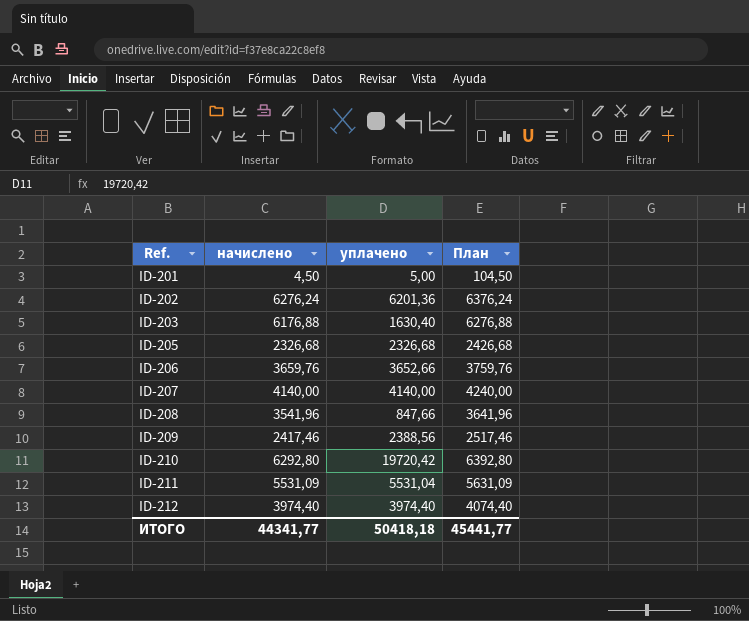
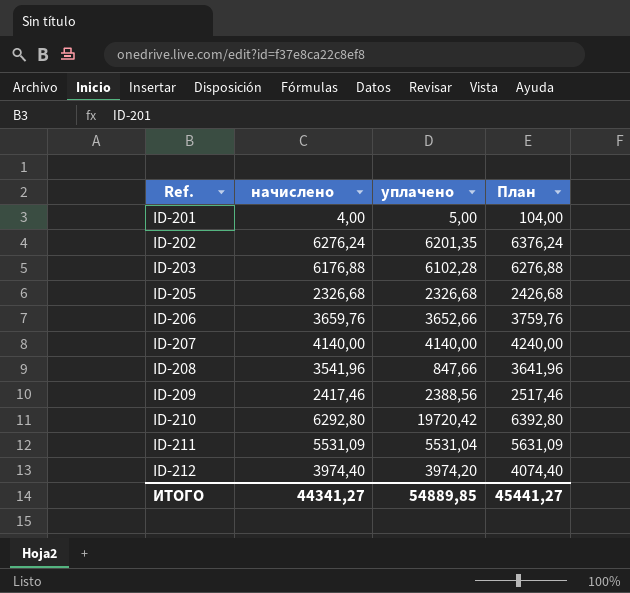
ID-201 | начислено: 4,50 -> 4,00
ID-201 | План: 104,50 -> 104,00
ID-202 | уплачено: 6201,36 -> 6201,35
ID-203 | уплачено: 1630,40 -> 6102,28
ID-212 | уплачено: 3974,40 -> 3974,20
ИТОГО | начислено: 44341,77 -> 44341,27
ИТОГО | уплачено: 50418,18 -> 54889,85
ИТОГО | План: 45441,77 -> 45441,27

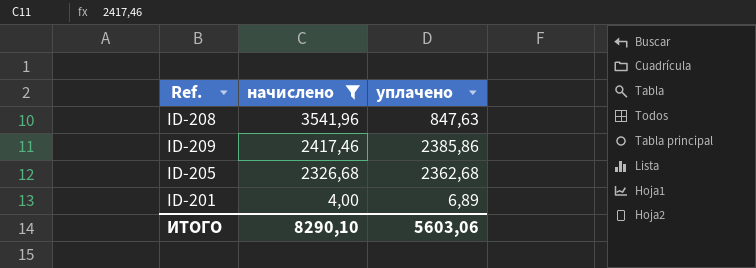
filter: none -> начислено <= 3541,96
row order: Ref. ascending -> начислено descending
column План | formula: [начислено] + 100 -> none
ID-208 | уплачено: 847,66 -> 847,63
ID-209 | уплачено: 2388,56 -> 2385,86
ID-205 | уплачено: 2326,68 -> 2362,68
ID-201 | уплачено: 5,00 -> 6,89
ИТОГО | начислено: 44341,27 -> 8290,10
ИТОГО | уплачено: 54889,85 -> 5603,06

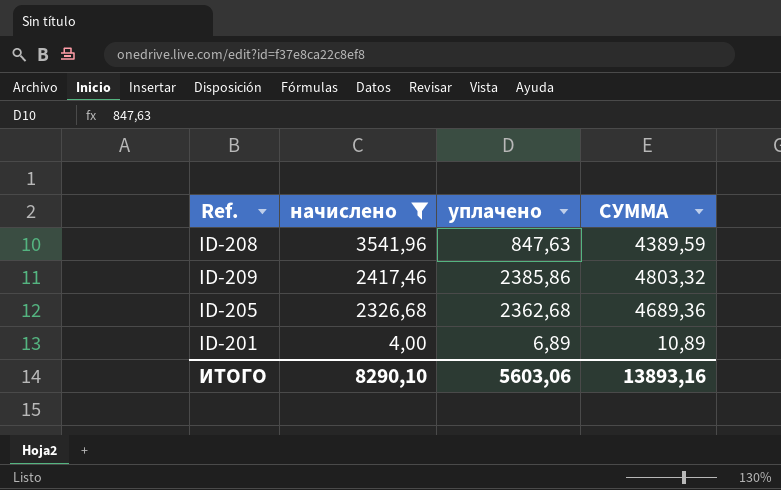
column СУММА | formula: none -> [начислено] + [уплачено]

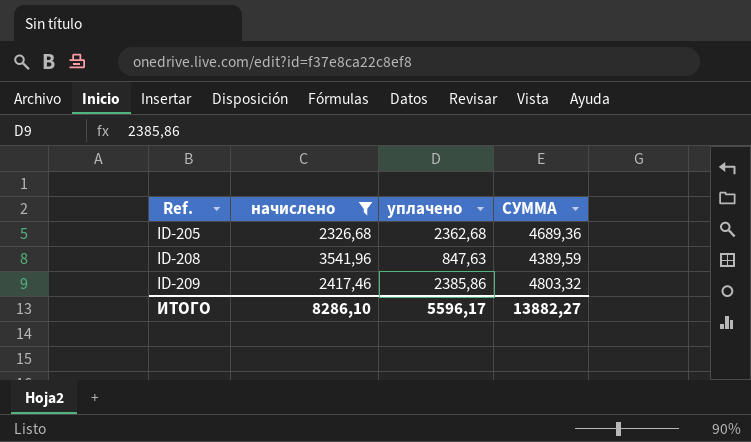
row order: начислено descending -> Ref. ascending
row ID-201: 4,00 | 6,89 | 10,89 -> none
ИТОГО | начислено: 8290,10 -> 8286,10
ИТОГО | уплачено: 5603,06 -> 5596,17
ИТОГО | СУММА: 13893,16 -> 13882,27

